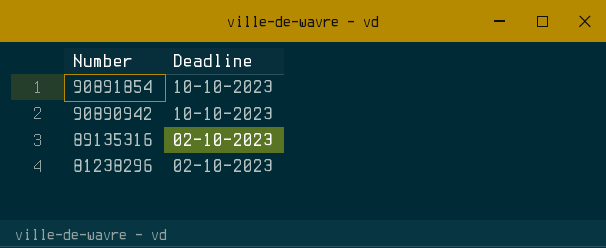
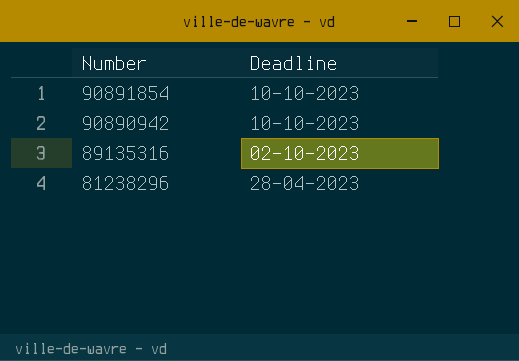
81238296 | Deadline: 02-10-2023 -> 28-04-2023

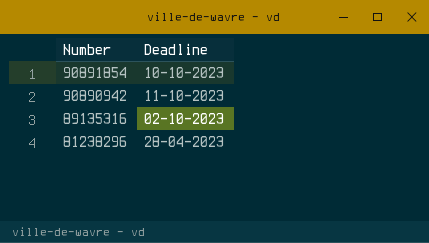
90890942 | Deadline: 10-10-2023 -> 11-10-2023

